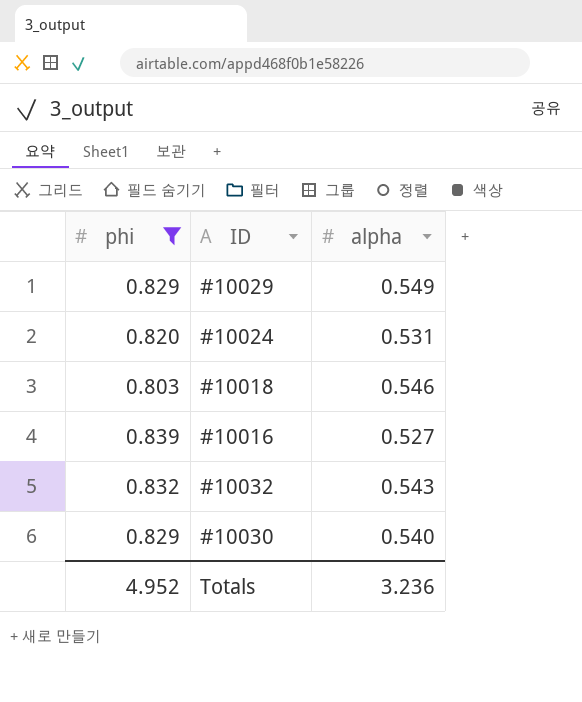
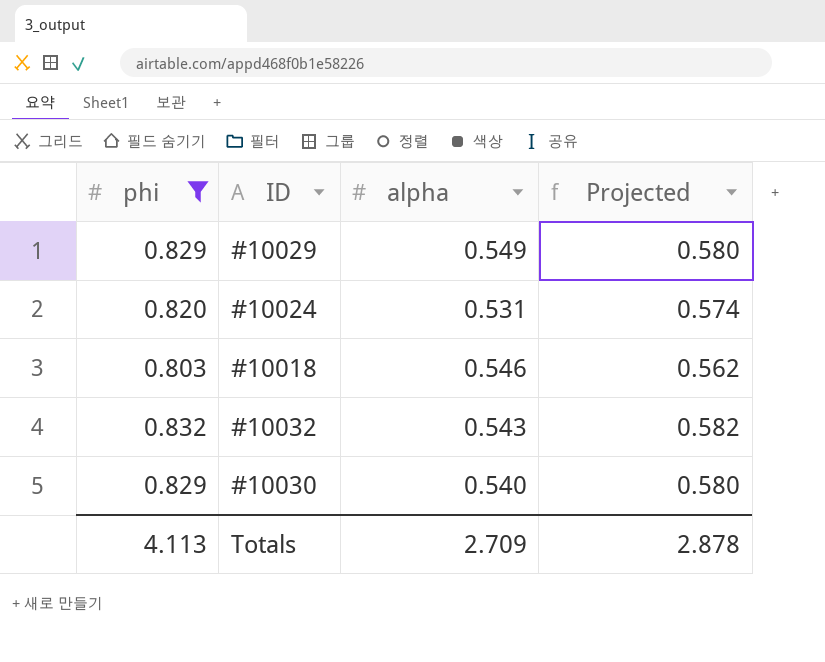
column Projected | formula: none -> [phi] * 0.7
row #10016: 0.839 | 0.527 -> none
Totals | phi: 4.952 -> 4.113
Totals | alpha: 3.236 -> 2.709

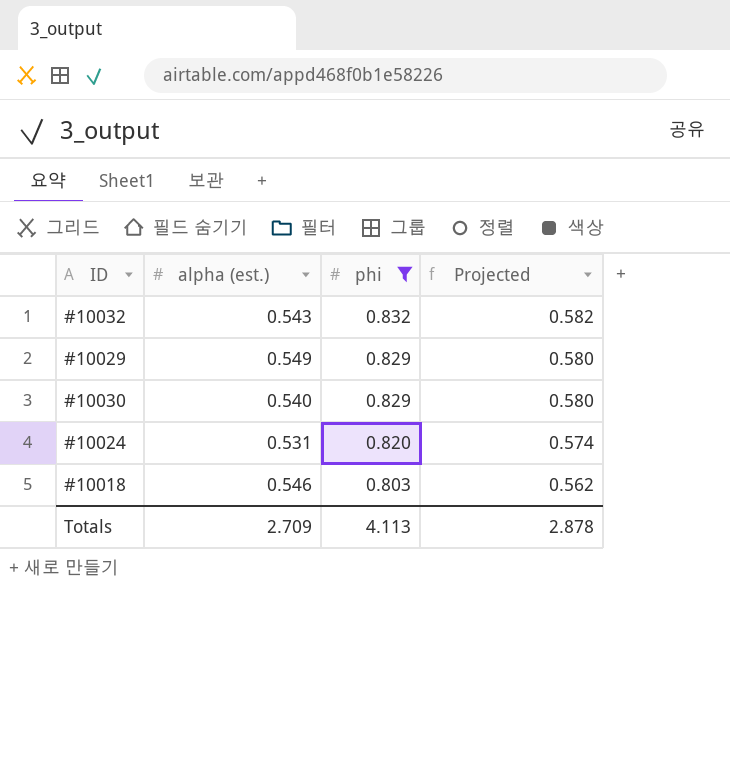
row order: none -> phi descending
column name: alpha -> alpha (est.)
column phi | position: 1 -> 3

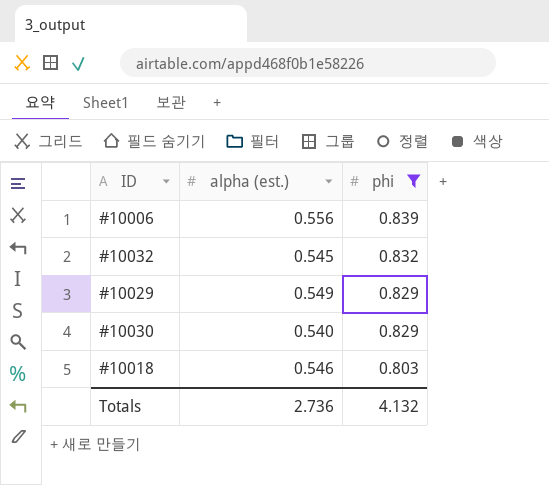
column Projected | formula: [phi] * 0.7 -> none
row #10024: 0.531 | 0.820 | 0.574 -> none
row #10006: none -> 0.556 | 0.839
#10032 | alpha (est.): 0.543 -> 0.545
Totals | alpha (est.): 2.709 -> 2.736
Totals | phi: 4.113 -> 4.132

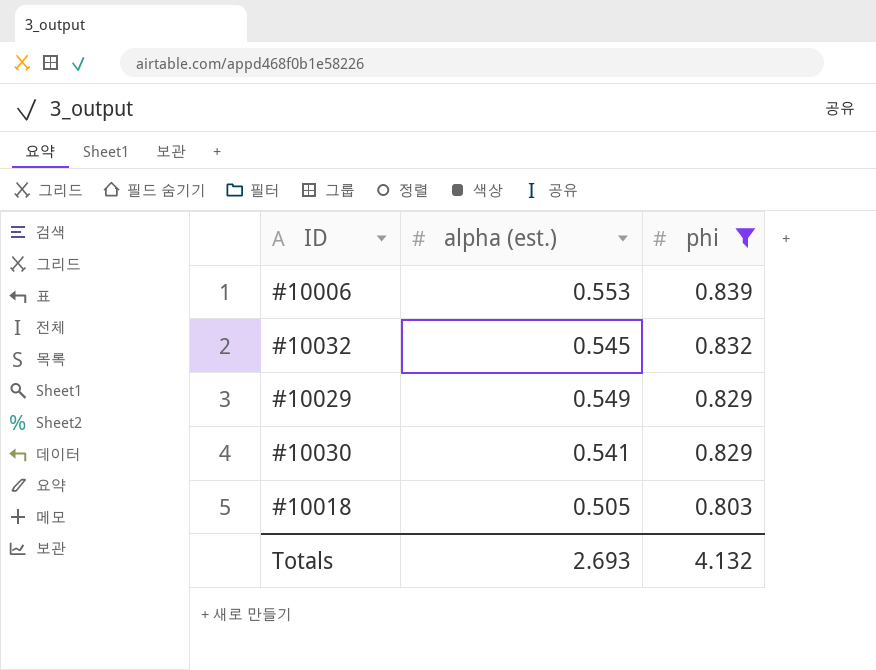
#10006 | alpha (est.): 0.556 -> 0.553
#10030 | alpha (est.): 0.540 -> 0.541
#10018 | alpha (est.): 0.546 -> 0.505
Totals | alpha (est.): 2.736 -> 2.693

